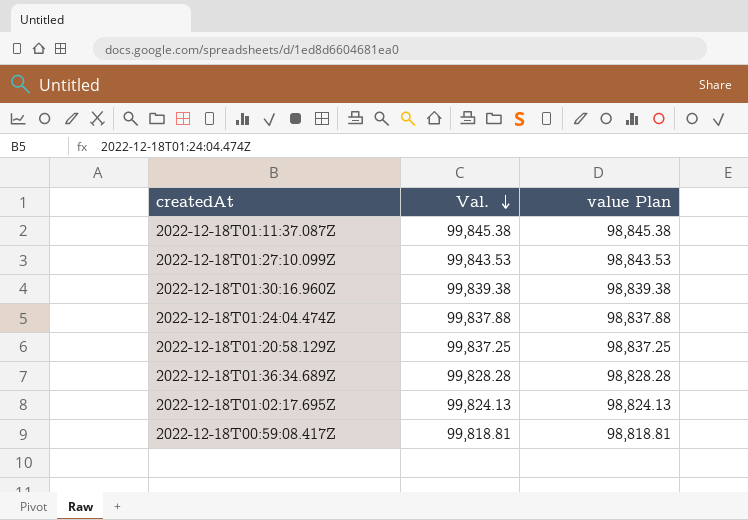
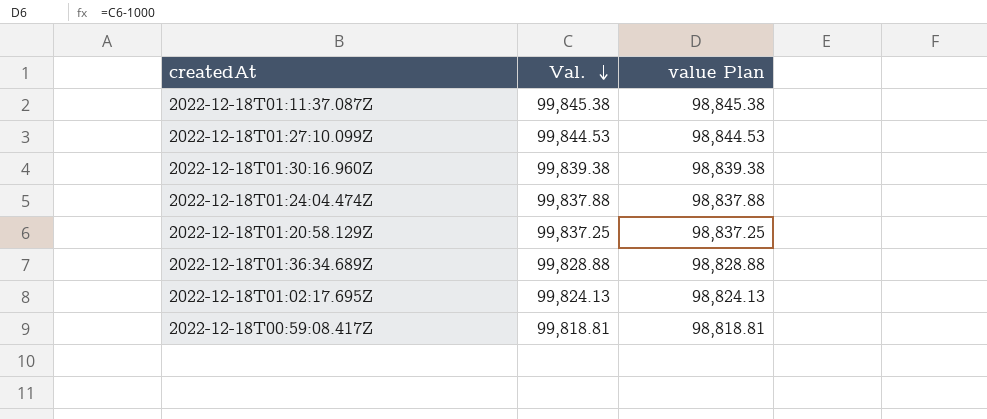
2022-12-18T01:27:10.099Z | Val.: 99,843.53 -> 99,844.53
2022-12-18T01:27:10.099Z | value Plan: 98,843.53 -> 98,844.53
2022-12-18T01:36:34.689Z | Val.: 99,828.28 -> 99,828.88
2022-12-18T01:36:34.689Z | value Plan: 98,828.28 -> 98,828.88

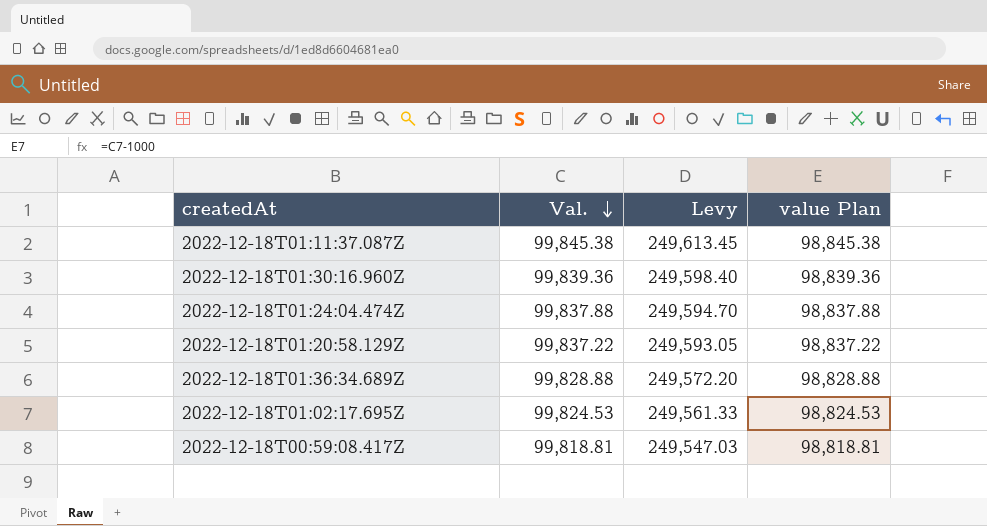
column Levy | formula: none -> [Val.] * 2.5
row 2022-12-18T01:27:10.099Z: 99,844.53 | 98,844.53 -> none
2022-12-18T01:30:16.960Z | Val.: 99,839.38 -> 99,839.36
2022-12-18T01:30:16.960Z | value Plan: 98,839.38 -> 98,839.36
2022-12-18T01:20:58.129Z | Val.: 99,837.25 -> 99,837.22
2022-12-18T01:20:58.129Z | value Plan: 98,837.25 -> 98,837.22
2022-12-18T01:02:17.695Z | Val.: 99,824.13 -> 99,824.53
2022-12-18T01:02:17.695Z | value Plan: 98,824.13 -> 98,824.53

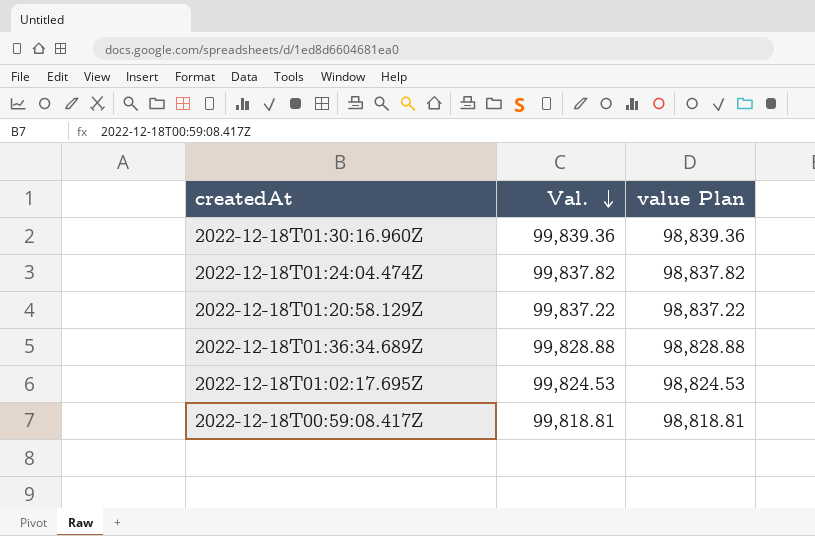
column Levy | formula: [Val.] * 2.5 -> none
row 2022-12-18T01:11:37.087Z: 99,845.38 | 249,613.45 | 98,845.38 -> none
2022-12-18T01:24:04.474Z | Val.: 99,837.88 -> 99,837.82
2022-12-18T01:24:04.474Z | value Plan: 98,837.88 -> 98,837.82

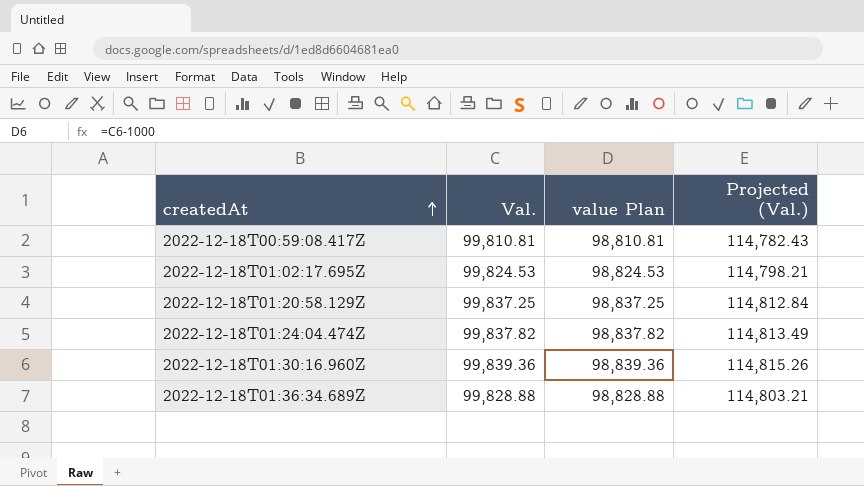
row order: Val. descending -> createdAt ascending
column Projected (Val.) | formula: none -> [Val.] * 1.15
2022-12-18T00:59:08.417Z | Val.: 99,818.81 -> 99,810.81
2022-12-18T00:59:08.417Z | value Plan: 98,818.81 -> 98,810.81
2022-12-18T01:20:58.129Z | Val.: 99,837.22 -> 99,837.25
2022-12-18T01:20:58.129Z | value Plan: 98,837.22 -> 98,837.25

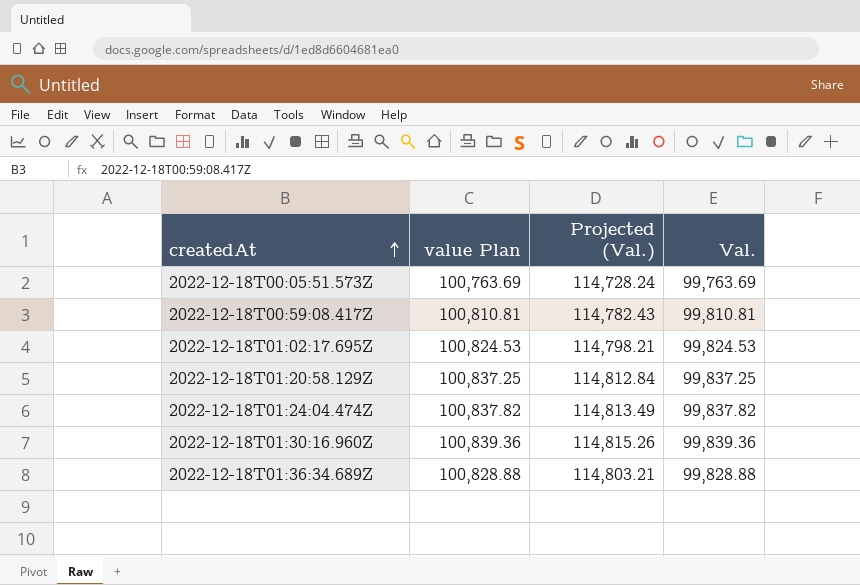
column value Plan | formula: [Val.] - 1000 -> [Val.] + 1000
column Val. | position: 2 -> 4
row 2022-12-18T00:05:51.573Z: none -> 100,763.69 | 114,728.24 | 99,763.69

